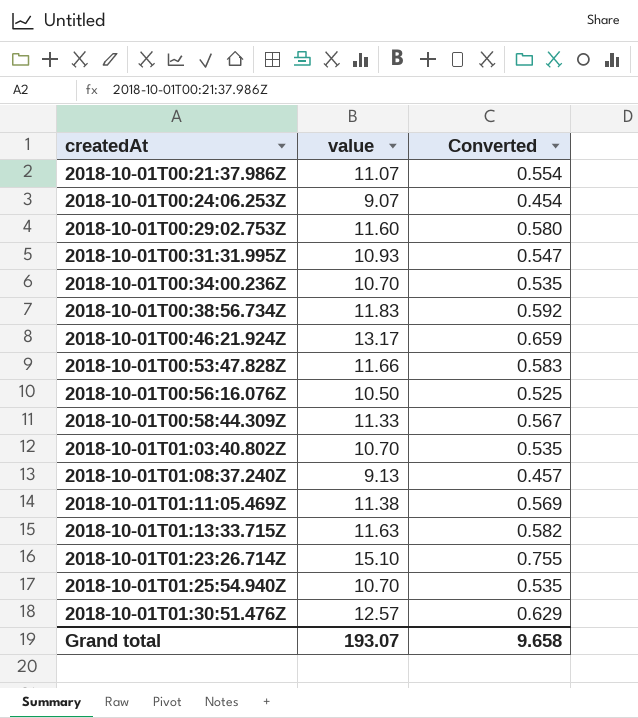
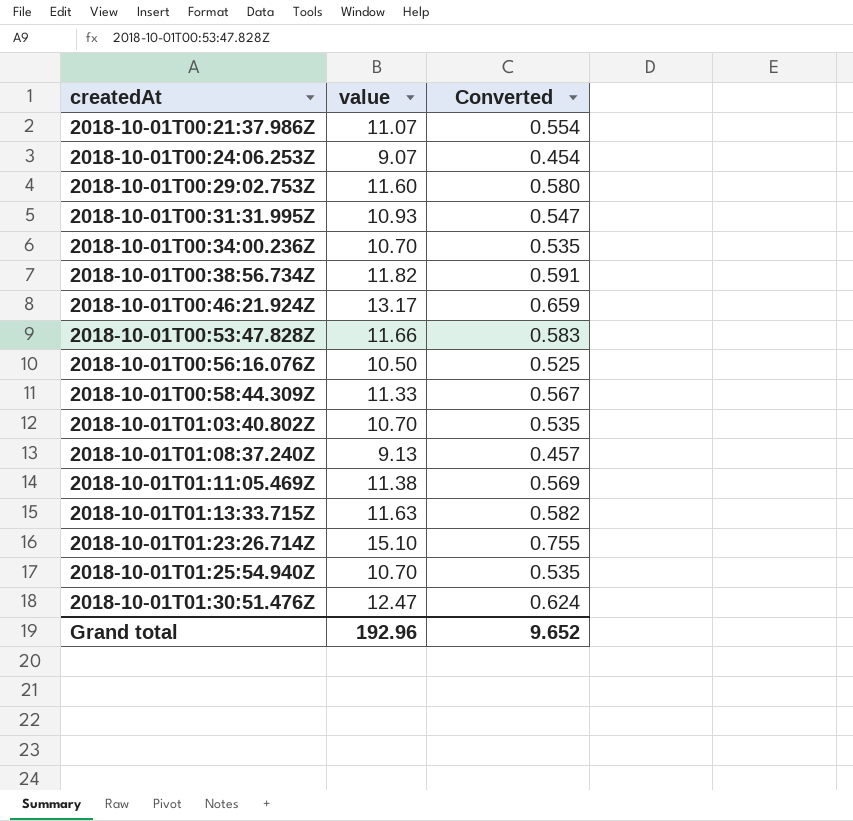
2018-10-01T00:38:56.734Z | value: 11.83 -> 11.82
2018-10-01T00:38:56.734Z | Converted: 0.592 -> 0.591
2018-10-01T01:30:51.476Z | value: 12.57 -> 12.47
2018-10-01T01:30:51.476Z | Converted: 0.629 -> 0.624
Grand total | value: 193.07 -> 192.96
Grand total | Converted: 9.658 -> 9.652

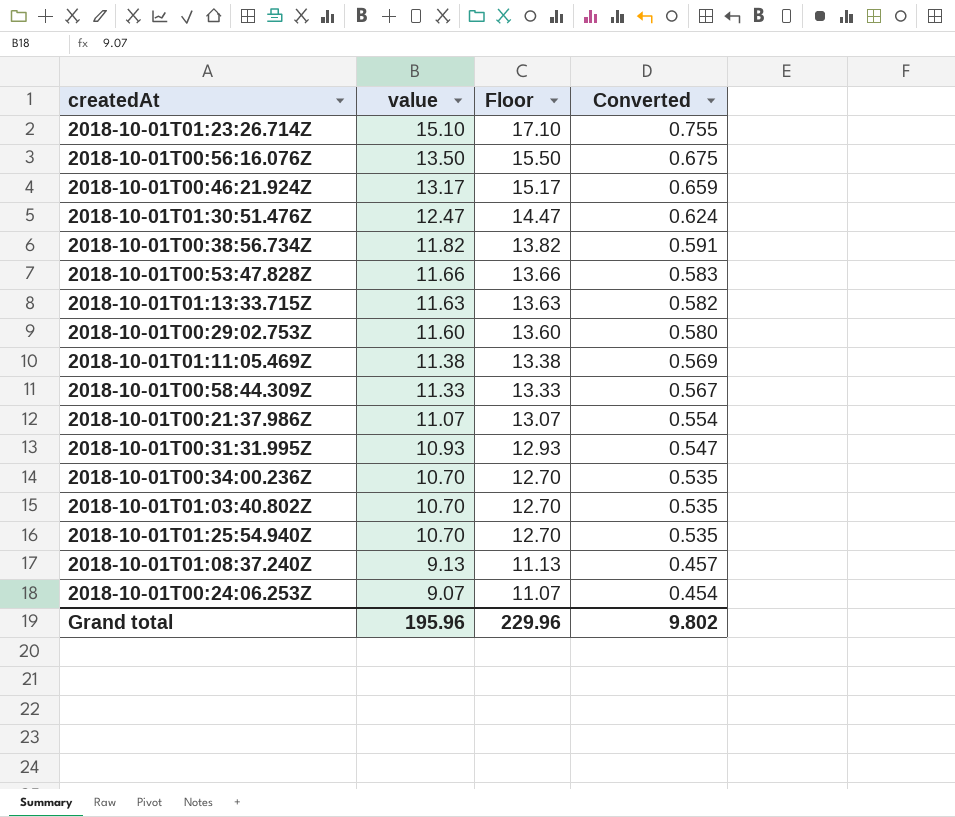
row order: createdAt ascending -> value descending
column Floor | formula: none -> [value] + 2
2018-10-01T00:56:16.076Z | value: 10.50 -> 13.50
2018-10-01T00:56:16.076Z | Converted: 0.525 -> 0.675
Grand total | value: 192.96 -> 195.96
Grand total | Converted: 9.652 -> 9.802

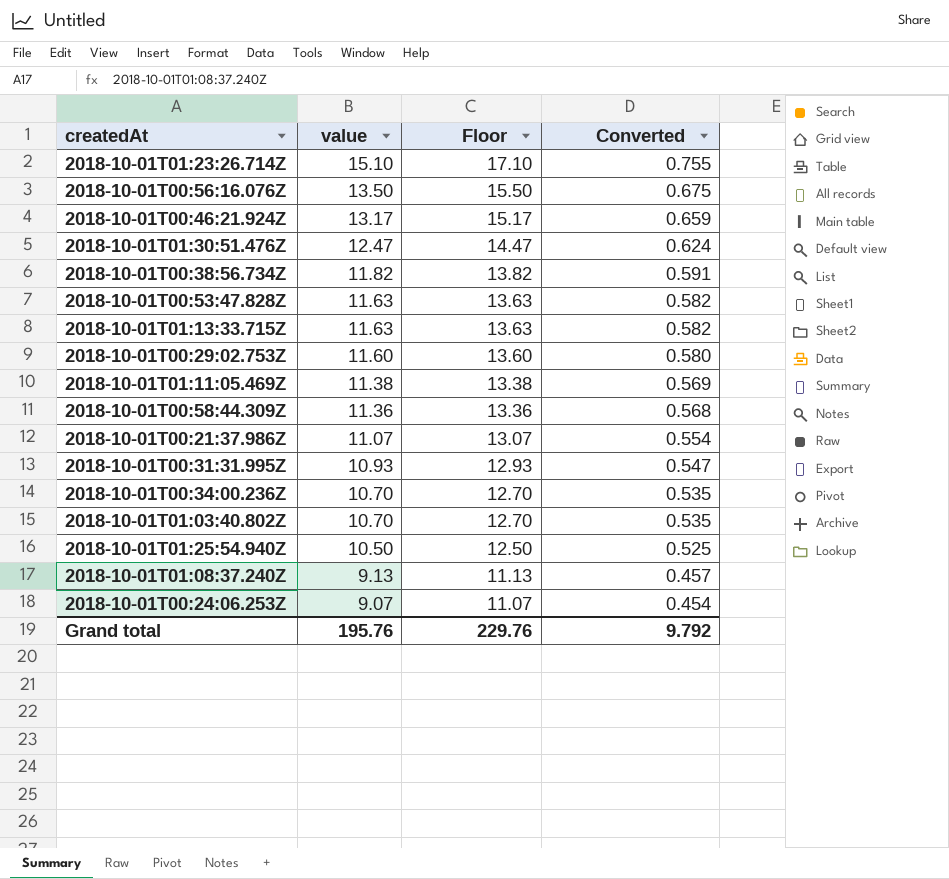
2018-10-01T00:53:47.828Z | value: 11.66 -> 11.63
2018-10-01T00:53:47.828Z | Floor: 13.66 -> 13.63
2018-10-01T00:53:47.828Z | Converted: 0.583 -> 0.582
2018-10-01T00:58:44.309Z | value: 11.33 -> 11.36
2018-10-01T00:58:44.309Z | Floor: 13.33 -> 13.36
2018-10-01T00:58:44.309Z | Converted: 0.567 -> 0.568
2018-10-01T01:25:54.940Z | value: 10.70 -> 10.50
2018-10-01T01:25:54.940Z | Floor: 12.70 -> 12.50
2018-10-01T01:25:54.940Z | Converted: 0.535 -> 0.525
Grand total | value: 195.96 -> 195.76
Grand total | Floor: 229.96 -> 229.76
Grand total | Converted: 9.802 -> 9.792

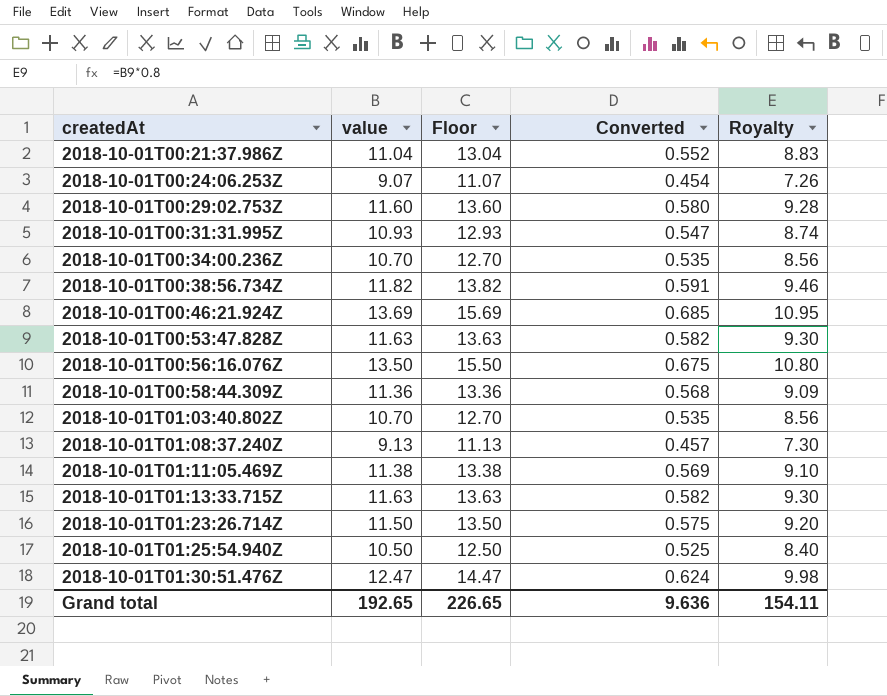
row order: value descending -> createdAt ascending
column Royalty | formula: none -> [value] * 0.8
2018-10-01T00:21:37.986Z | value: 11.07 -> 11.04
2018-10-01T00:21:37.986Z | Floor: 13.07 -> 13.04
2018-10-01T00:21:37.986Z | Converted: 0.554 -> 0.552
2018-10-01T00:46:21.924Z | value: 13.17 -> 13.69
2018-10-01T00:46:21.924Z | Floor: 15.17 -> 15.69
2018-10-01T00:46:21.924Z | Converted: 0.659 -> 0.685
2018-10-01T01:23:26.714Z | value: 15.10 -> 11.50
2018-10-01T01:23:26.714Z | Floor: 17.10 -> 13.50
2018-10-01T01:23:26.714Z | Converted: 0.755 -> 0.575
Grand total | value: 195.76 -> 192.65
Grand total | Floor: 229.76 -> 226.65
Grand total | Converted: 9.792 -> 9.636

